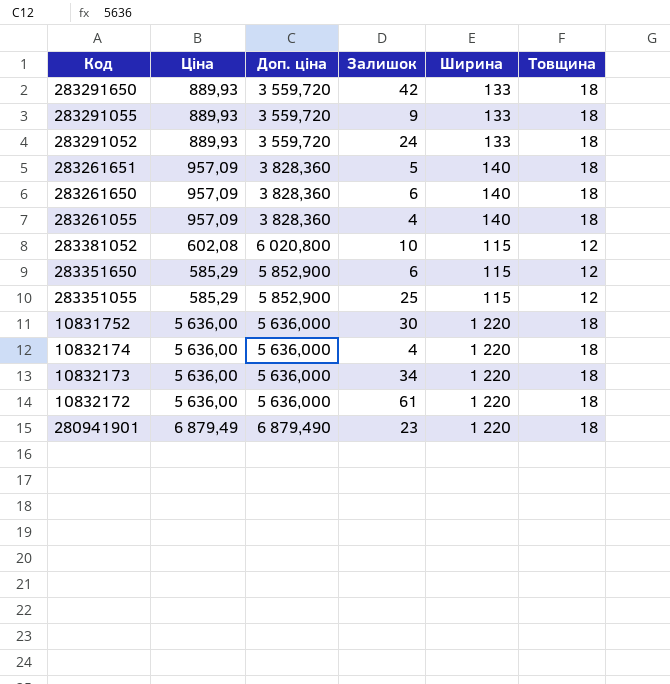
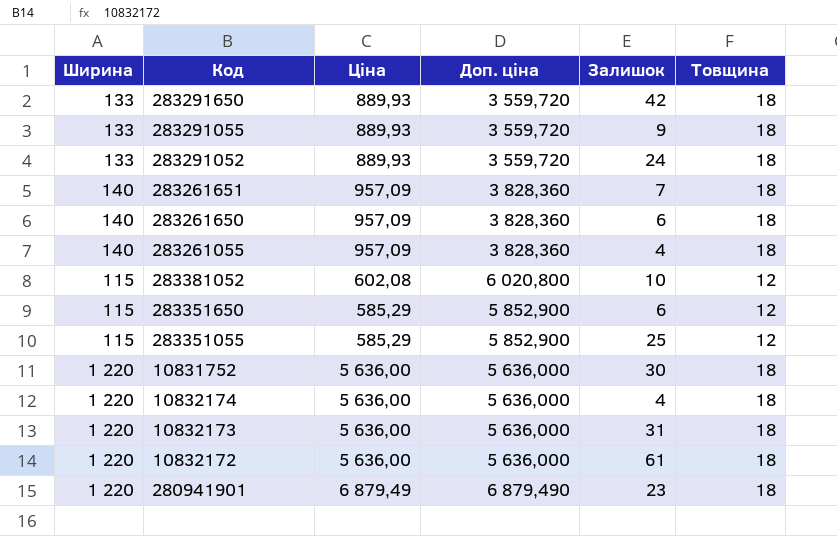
column Ширина | position: 5 -> 1
283261651 | Залишок: 5 -> 7
10832173 | Залишок: 34 -> 31

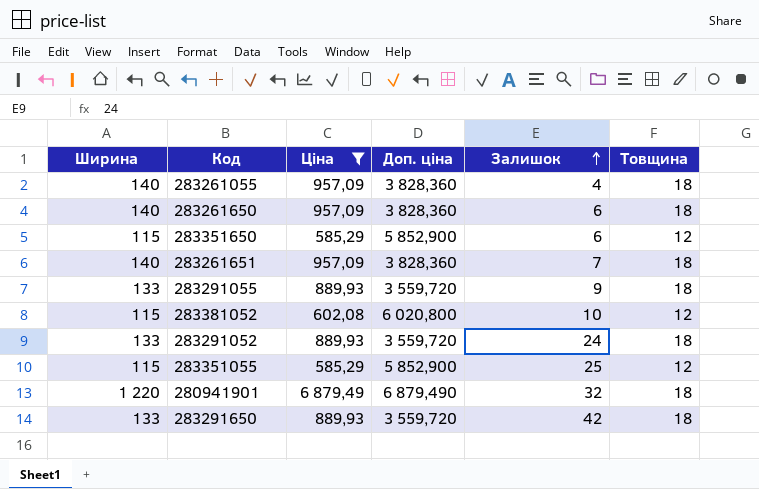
filter: none -> Ціна != 5 636,00
row order: none -> Залишок ascending
280941901 | Залишок: 23 -> 32

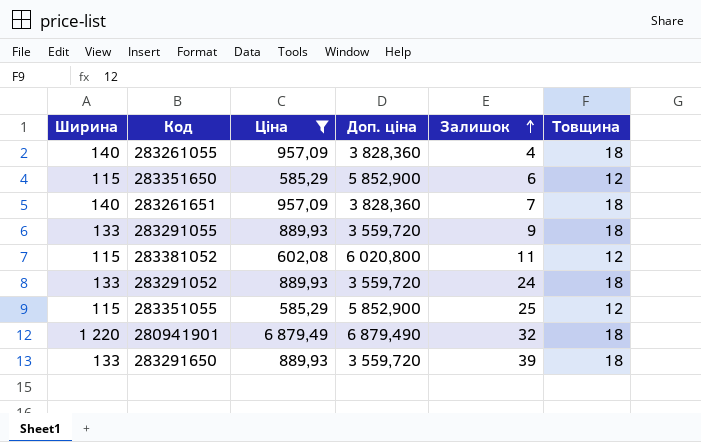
row 283261650: 140 | 957,09 | 3 828,360 | 6 | 18 -> none
283381052 | Залишок: 10 -> 11
283291650 | Залишок: 42 -> 39

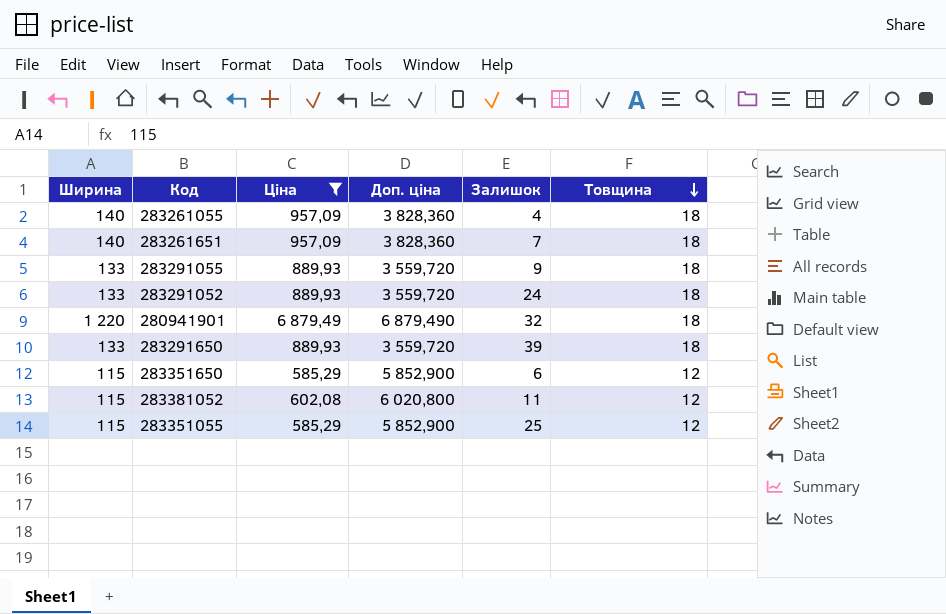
row order: Залишок ascending -> Товщина descending

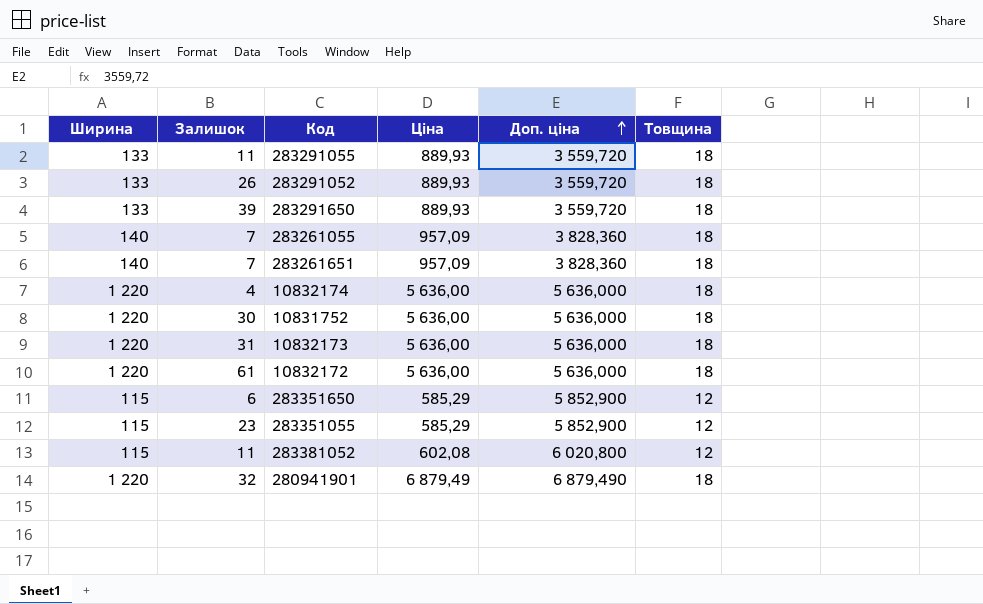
filter: Ціна != 5 636,00 -> none
row order: Товщина descending -> Доп. ціна ascending
column Залишок | position: 5 -> 2
283291055 | Залишок: 9 -> 11
283291052 | Залишок: 24 -> 26
283261055 | Залишок: 4 -> 7
283351055 | Залишок: 25 -> 23

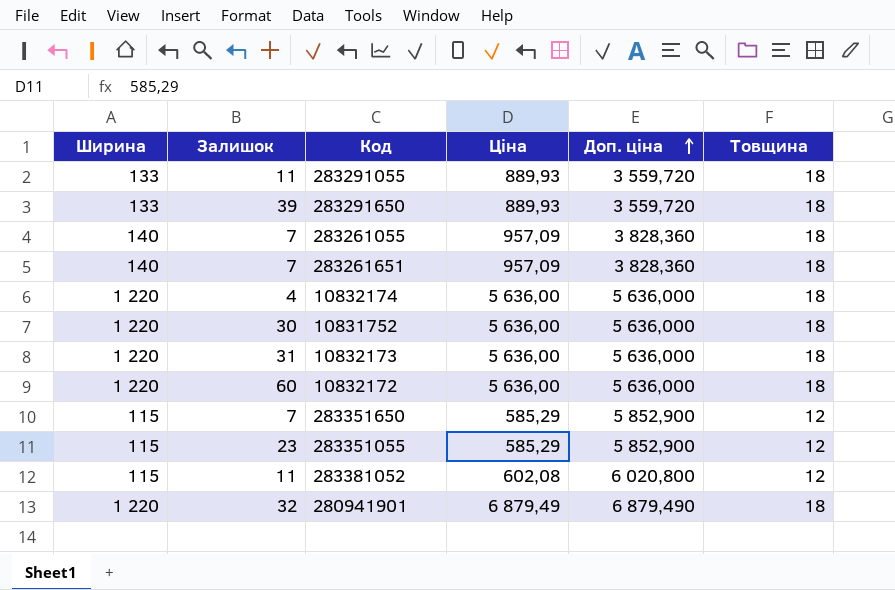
row 283291052: 133 | 26 | 889,93 | 3 559,720 | 18 -> none
10832172 | Залишок: 61 -> 60
283351650 | Залишок: 6 -> 7

